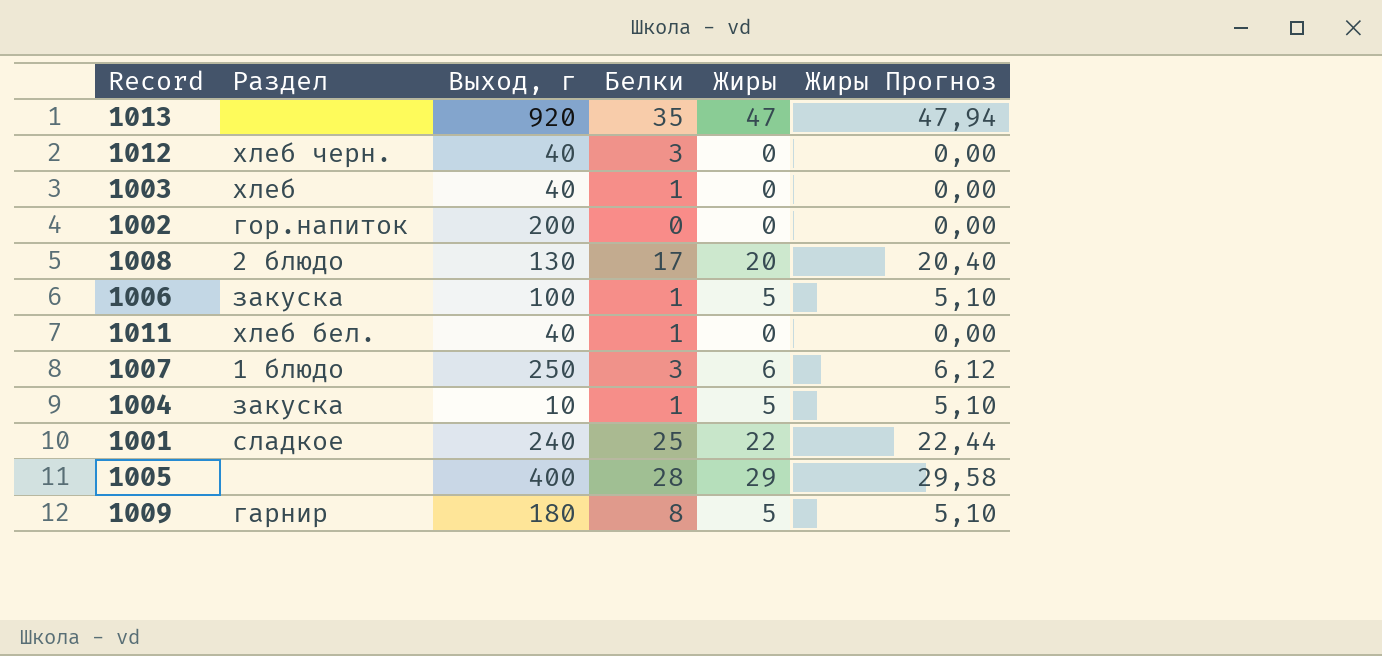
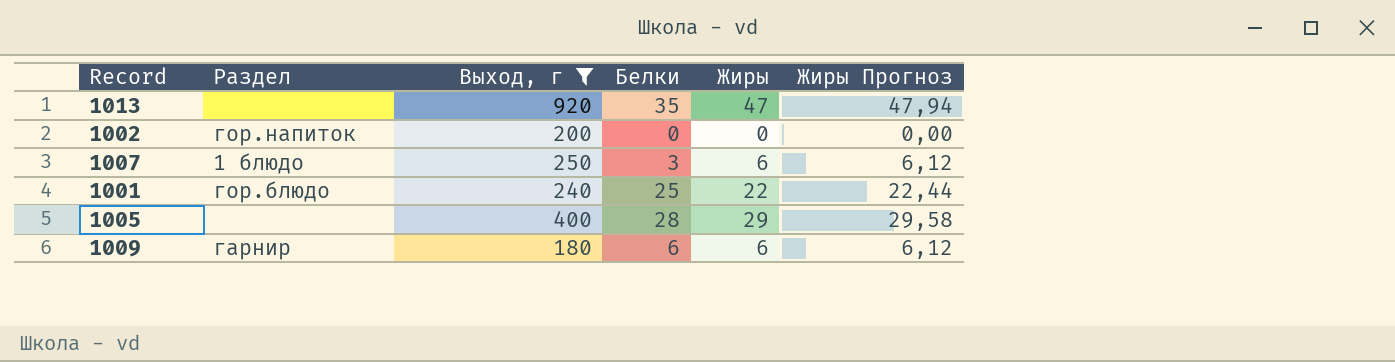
filter: none -> Выход, г >= 180
1001 | Раздел: сладкое -> гор.блюдо
1009 | Белки: 8 -> 6
1009 | Жиры: 5 -> 6
1009 | Жиры Прогноз: 5,10 -> 6,12

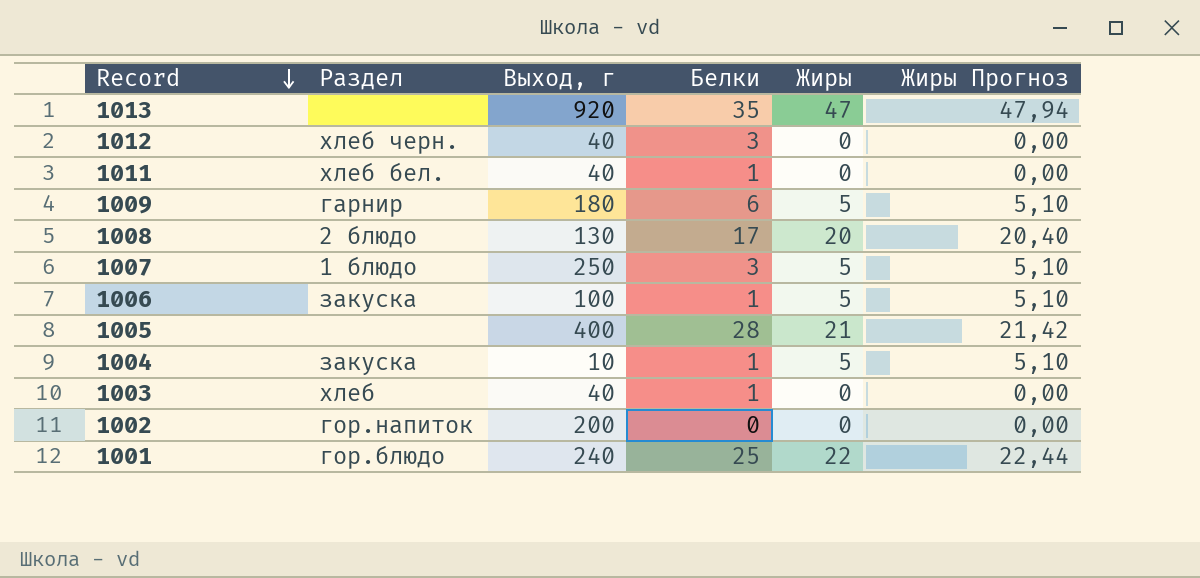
filter: Выход, г >= 180 -> none
row order: none -> Record descending
1009 | Жиры: 6 -> 5
1009 | Жиры Прогноз: 6,12 -> 5,10
1007 | Жиры: 6 -> 5
1007 | Жиры Прогноз: 6,12 -> 5,10
1005 | Жиры: 29 -> 21
1005 | Жиры Прогноз: 29,58 -> 21,42

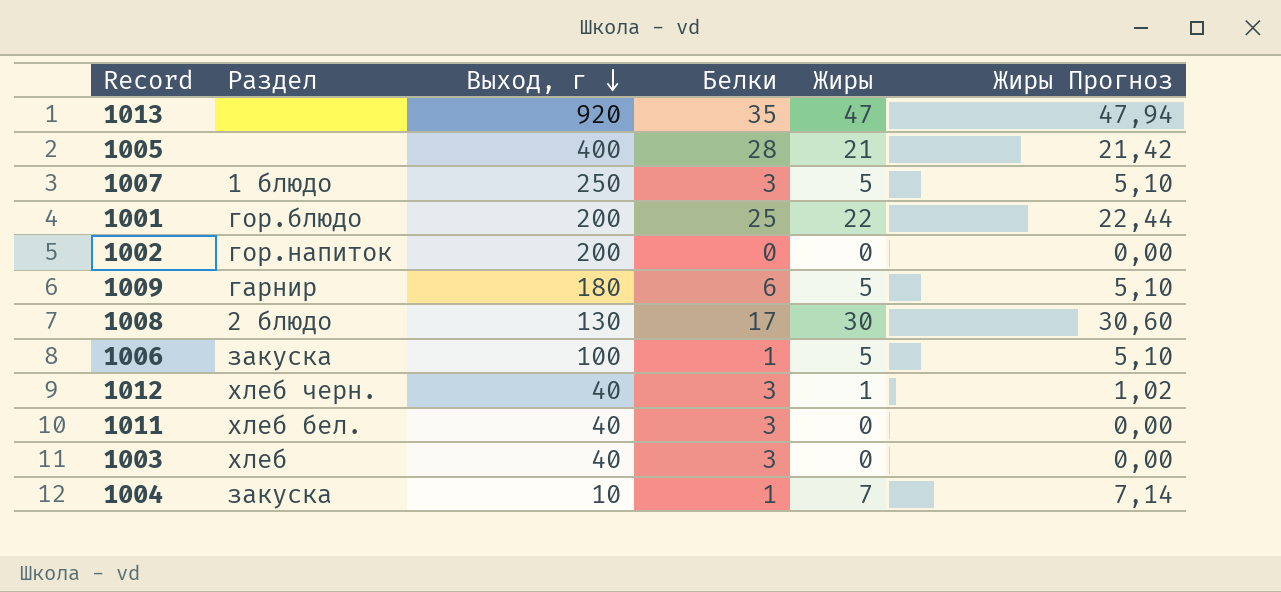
row order: Record descending -> Выход, г descending
1001 | Выход, г: 240 -> 200
1008 | Жиры: 20 -> 30
1008 | Жиры Прогноз: 20,40 -> 30,60
1012 | Жиры: 0 -> 1
1012 | Жиры Прогноз: 0,00 -> 1,02
1011 | Белки: 1 -> 3
1003 | Белки: 1 -> 3
1004 | Жиры: 5 -> 7
1004 | Жиры Прогноз: 5,10 -> 7,14

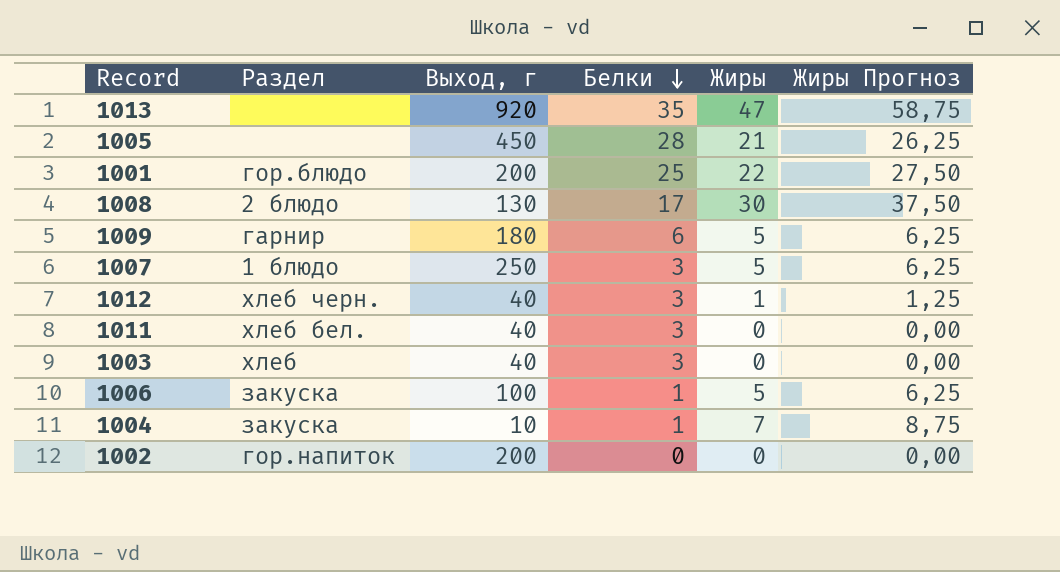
row order: Выход, г descending -> Белки descending
column Жиры Прогноз | formula: [Жиры] * 1,02 -> [Жиры] * 1,25
1005 | Выход, г: 400 -> 450

